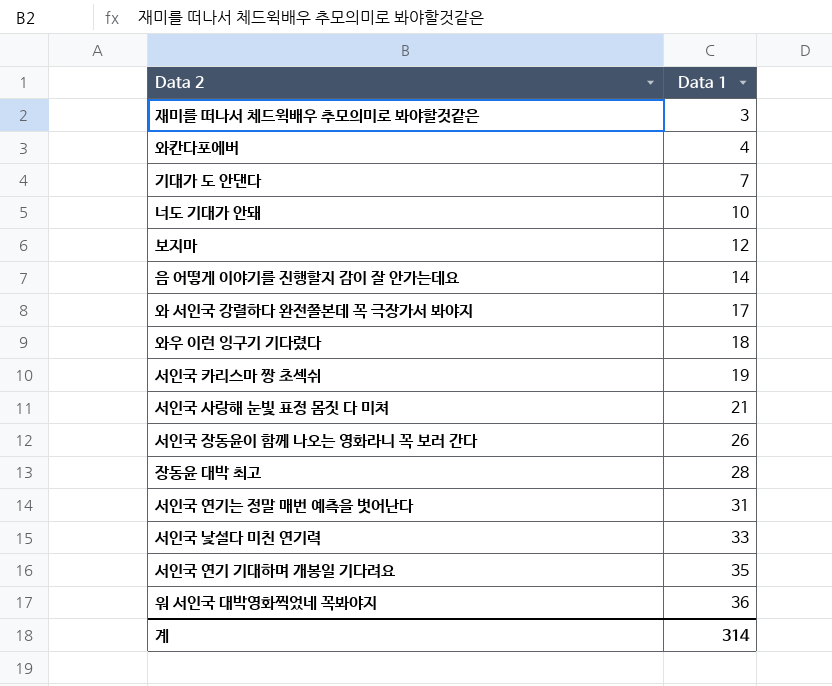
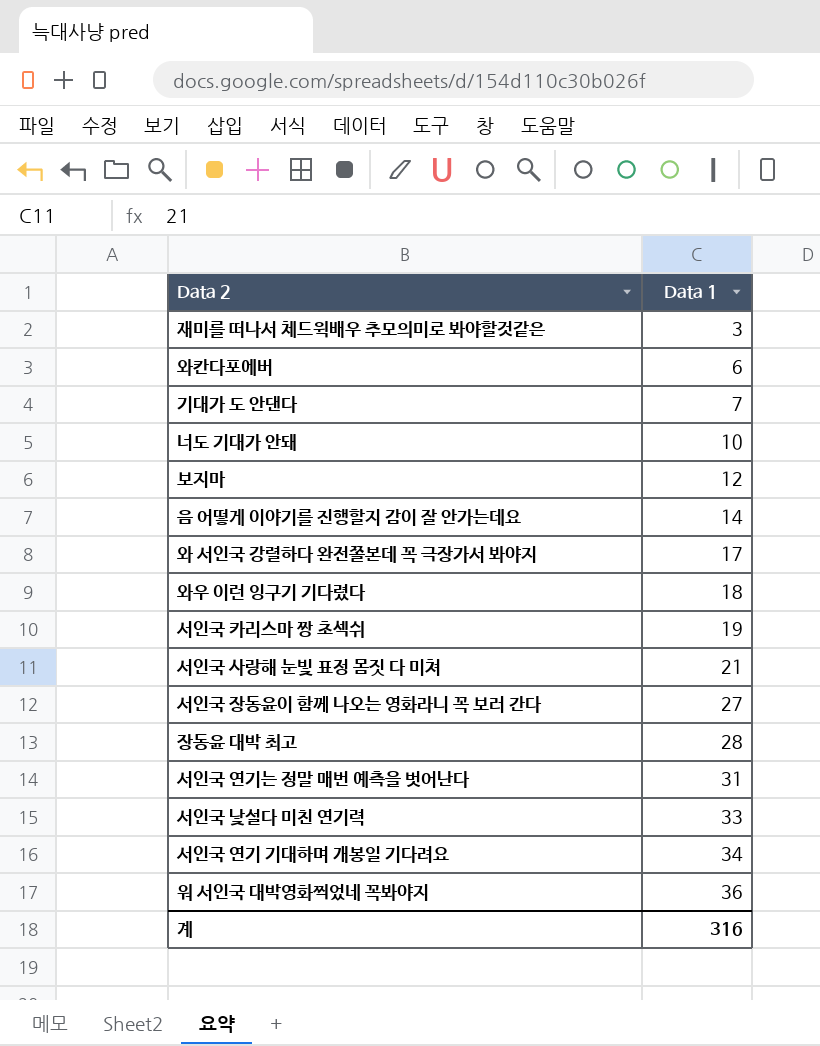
와칸다포에버 | Data 1: 4 -> 6
서인국 장동윤이 함께 나오는 영화라니 꼭 보러 간다 | Data 1: 26 -> 27
서인국 연기 기대하며 개봉일 기다려요 | Data 1: 35 -> 34
계 | Data 1: 314 -> 316

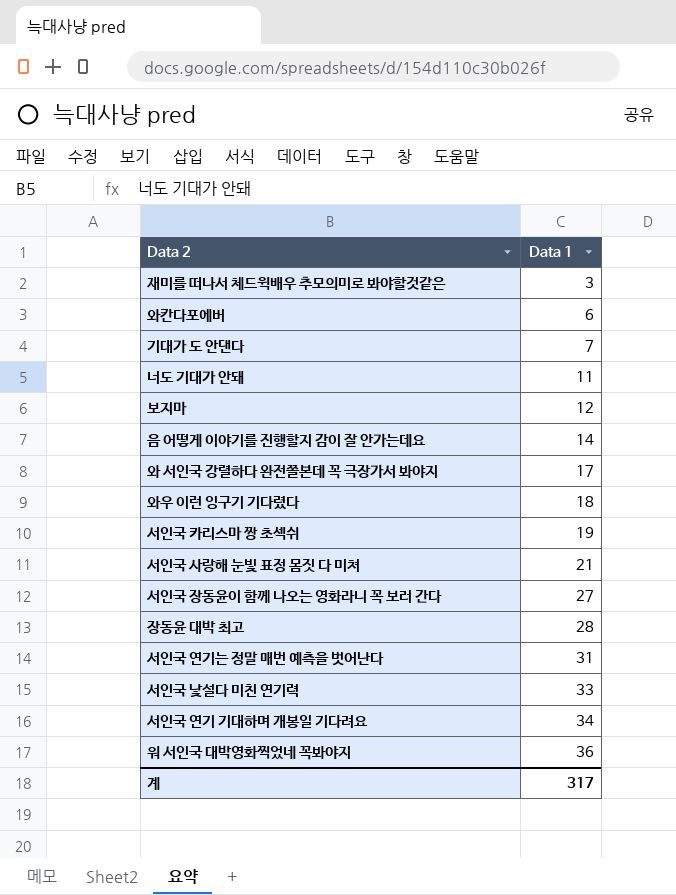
너도 기대가 안돼 | Data 1: 10 -> 11
계 | Data 1: 316 -> 317

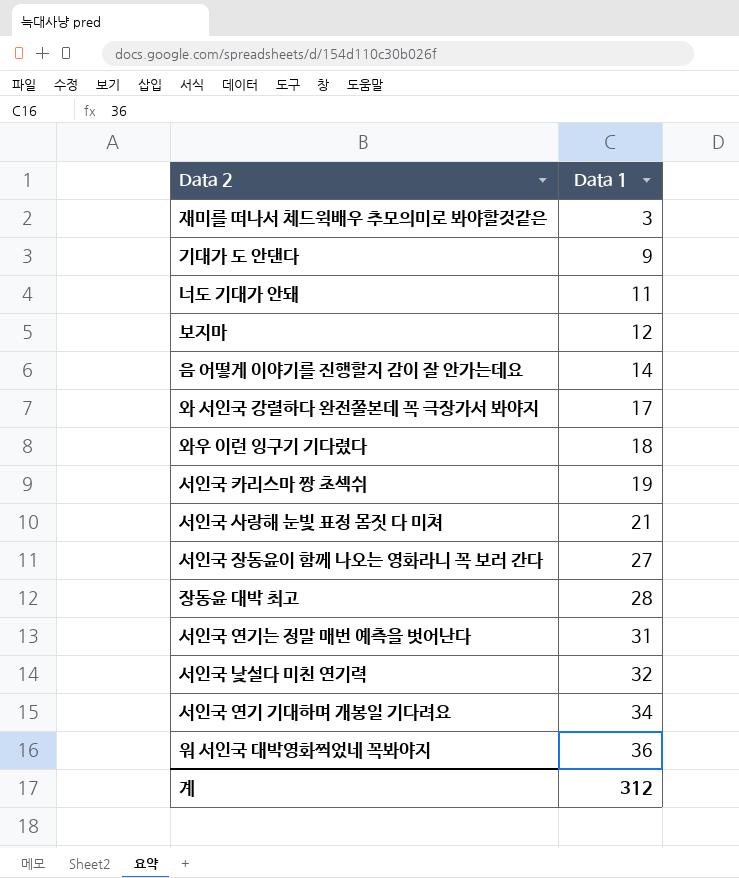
row 와칸다포에버: 6 -> none
기대가 도 안댄다 | Data 1: 7 -> 9
서인국 낯설다 미친 연기력 | Data 1: 33 -> 32
계 | Data 1: 317 -> 312

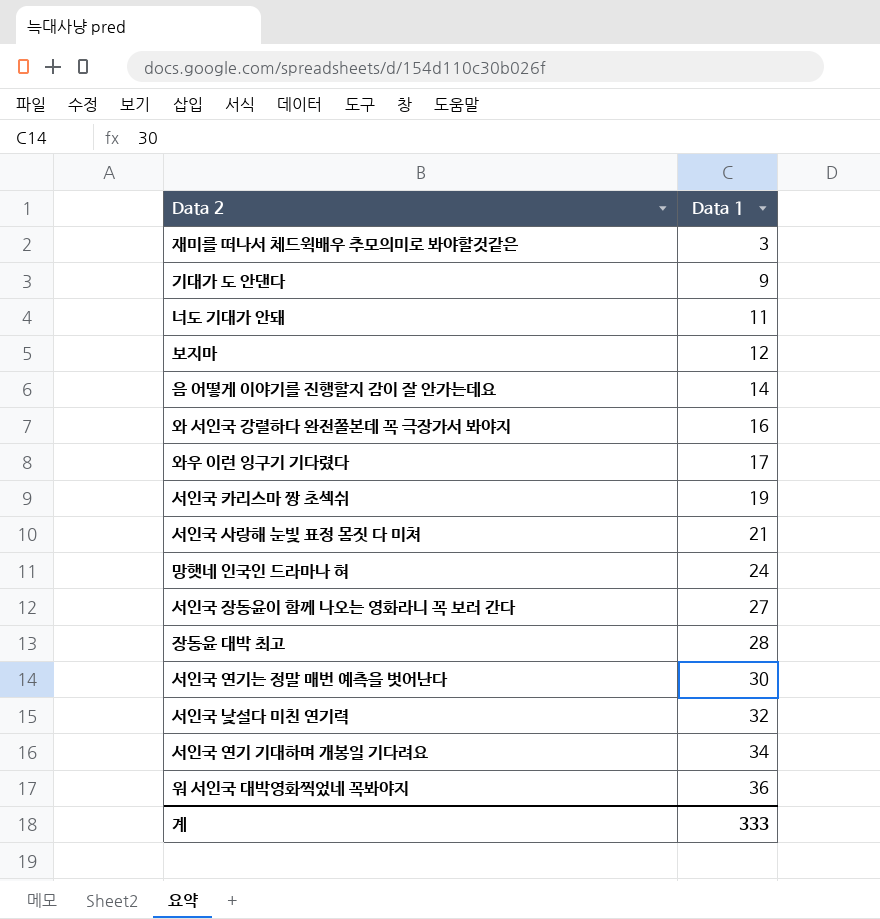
와 서인국 강렬하다 완전쫄본데 꼭 극장가서 봐야지 | Data 1: 17 -> 16
와우 이런 잉구기 기다렸다 | Data 1: 18 -> 17
row 망햇네 인국인 드라마나 혀: none -> 24
서인국 연기는 정말 매번 예측을 벗어난다 | Data 1: 31 -> 30
계 | Data 1: 312 -> 333

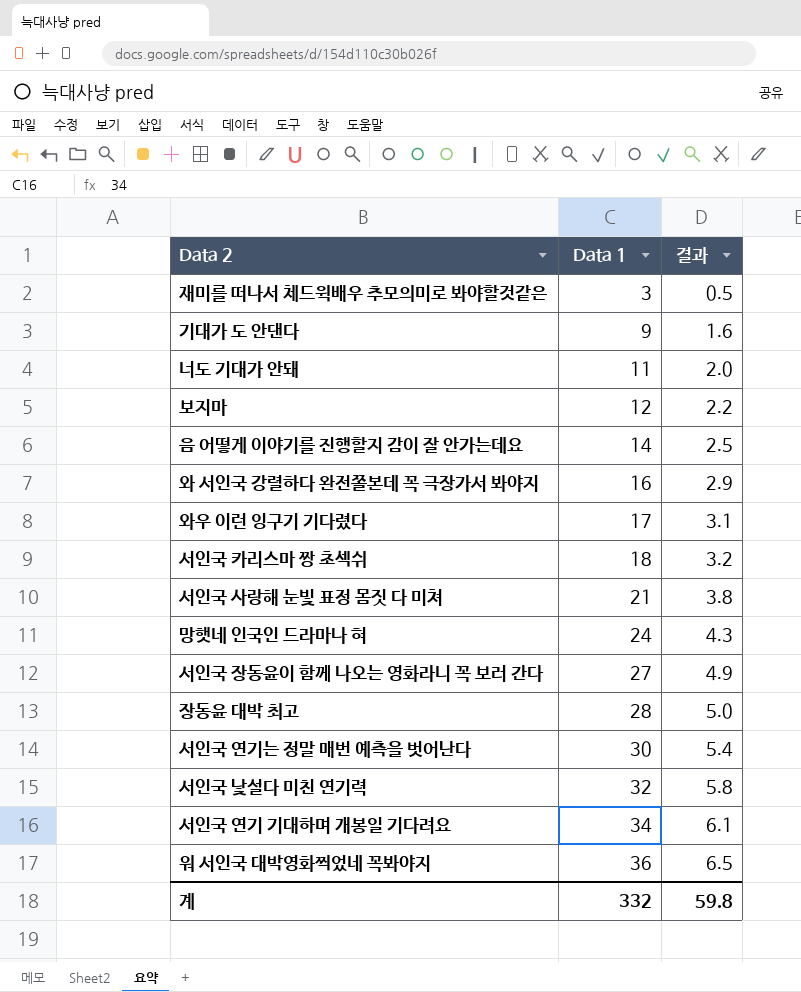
column 결과 | formula: none -> [Data 1] * 0.18
서인국 카리스마 짱 초섹쉬 | Data 1: 19 -> 18
계 | Data 1: 333 -> 332

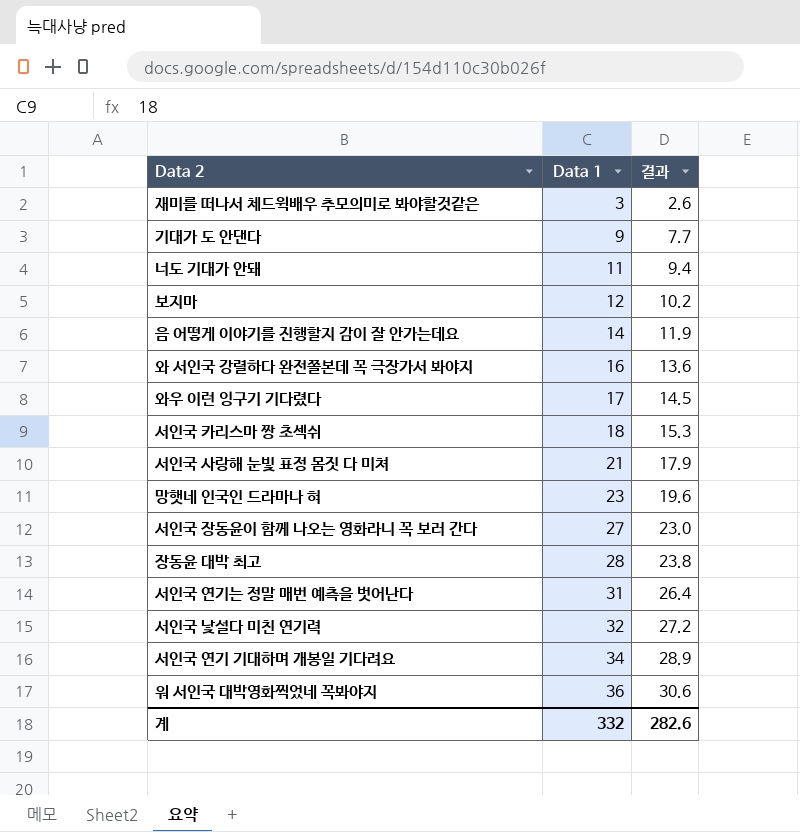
column 결과 | formula: [Data 1] * 0.18 -> [Data 1] * 0.85
망햇네 인국인 드라마나 혀 | Data 1: 24 -> 23
서인국 연기는 정말 매번 예측을 벗어난다 | Data 1: 30 -> 31
계 | 결과: 59.8 -> 282.6

